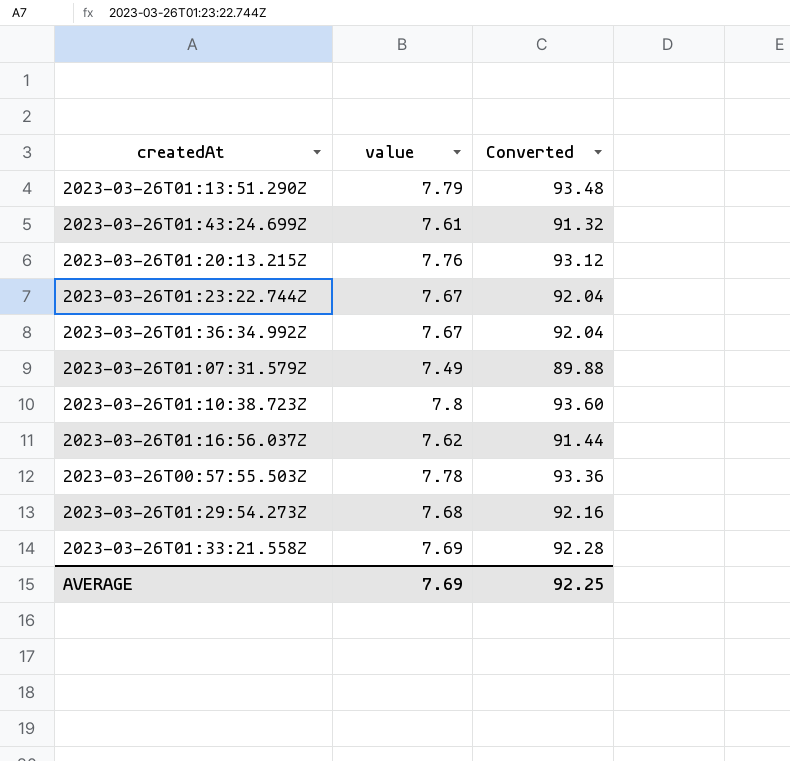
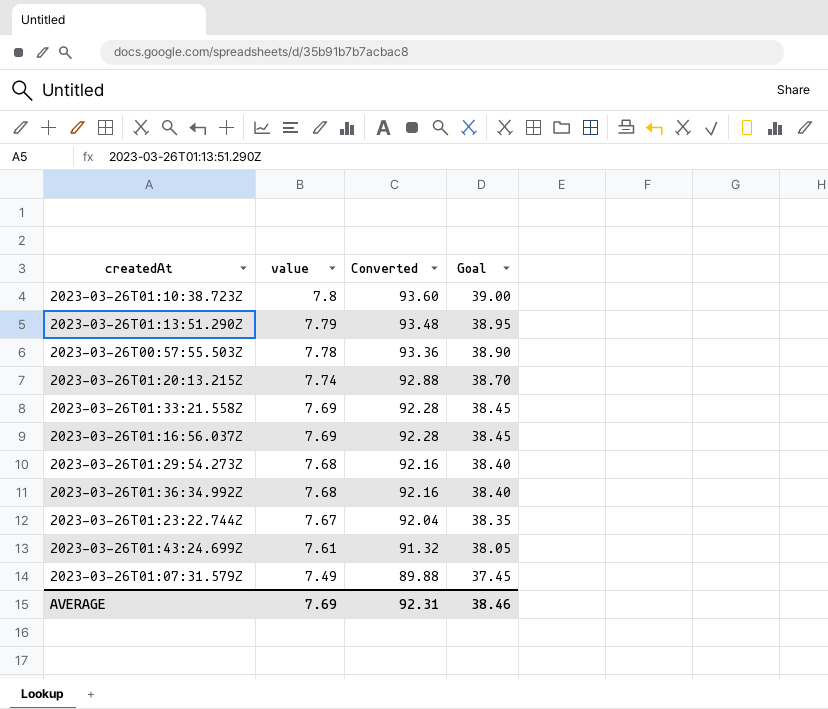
row order: none -> value descending
column Goal | formula: none -> [value] * 5
2023-03-26T01:20:13.215Z | value: 7.76 -> 7.74
2023-03-26T01:20:13.215Z | Converted: 93.12 -> 92.88
2023-03-26T01:16:56.037Z | value: 7.62 -> 7.69
2023-03-26T01:16:56.037Z | Converted: 91.44 -> 92.28
2023-03-26T01:36:34.992Z | value: 7.67 -> 7.68
2023-03-26T01:36:34.992Z | Converted: 92.04 -> 92.16
AVERAGE | Converted: 92.25 -> 92.31

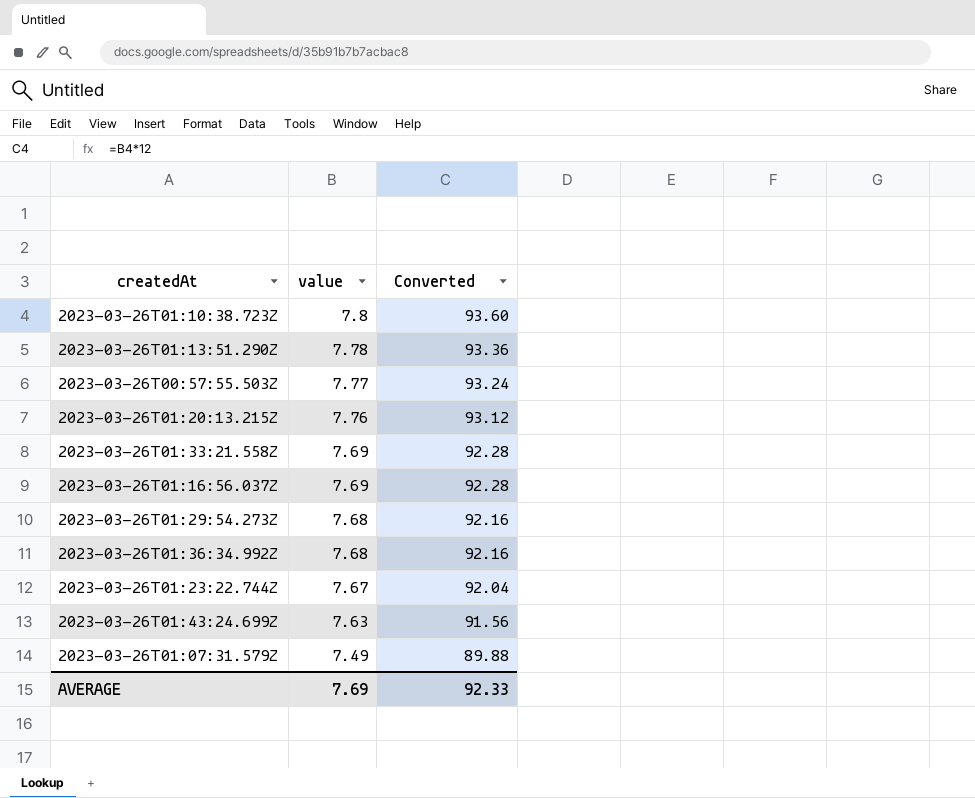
column Goal | formula: [value] * 5 -> none
2023-03-26T01:13:51.290Z | value: 7.79 -> 7.78
2023-03-26T01:13:51.290Z | Converted: 93.48 -> 93.36
2023-03-26T00:57:55.503Z | value: 7.78 -> 7.77
2023-03-26T00:57:55.503Z | Converted: 93.36 -> 93.24
2023-03-26T01:20:13.215Z | value: 7.74 -> 7.76
2023-03-26T01:20:13.215Z | Converted: 92.88 -> 93.12
2023-03-26T01:43:24.699Z | value: 7.61 -> 7.63
2023-03-26T01:43:24.699Z | Converted: 91.32 -> 91.56
AVERAGE | Converted: 92.31 -> 92.33

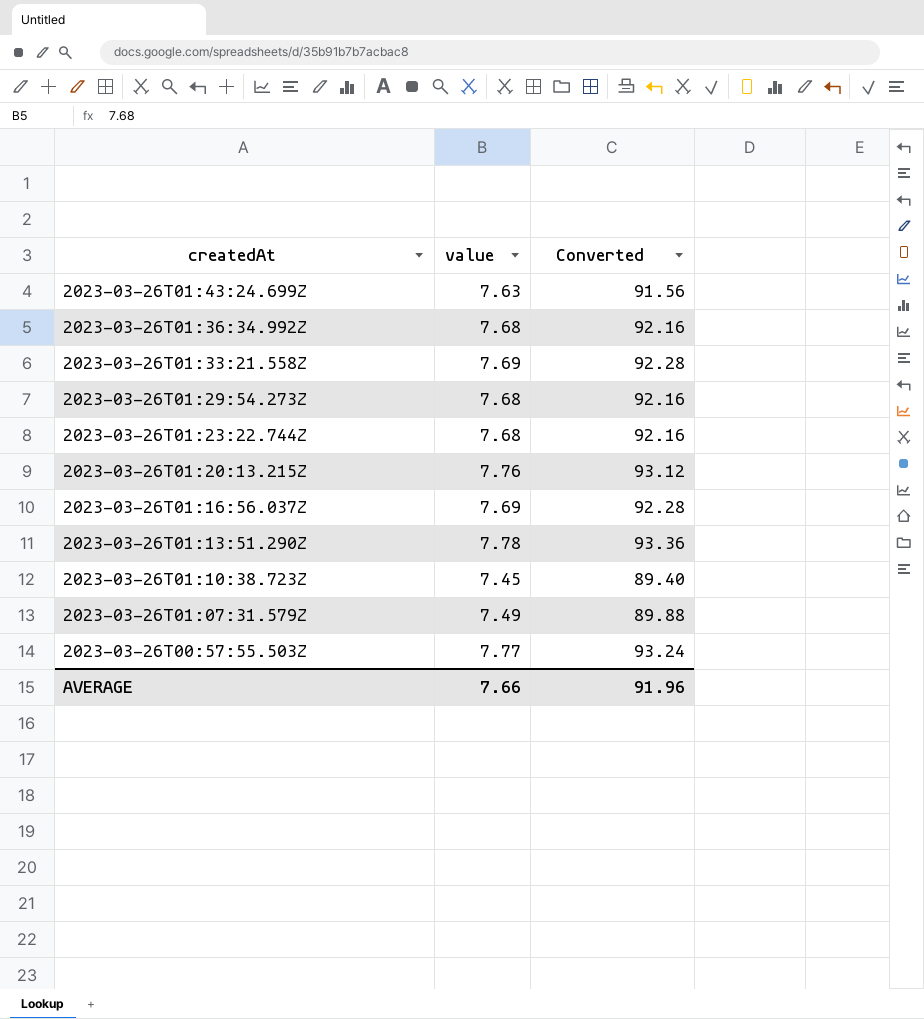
row order: value descending -> createdAt descending
2023-03-26T01:23:22.744Z | value: 7.67 -> 7.68
2023-03-26T01:23:22.744Z | Converted: 92.04 -> 92.16
2023-03-26T01:10:38.723Z | value: 7.8 -> 7.45
2023-03-26T01:10:38.723Z | Converted: 93.60 -> 89.40
AVERAGE | value: 7.69 -> 7.66
AVERAGE | Converted: 92.33 -> 91.96

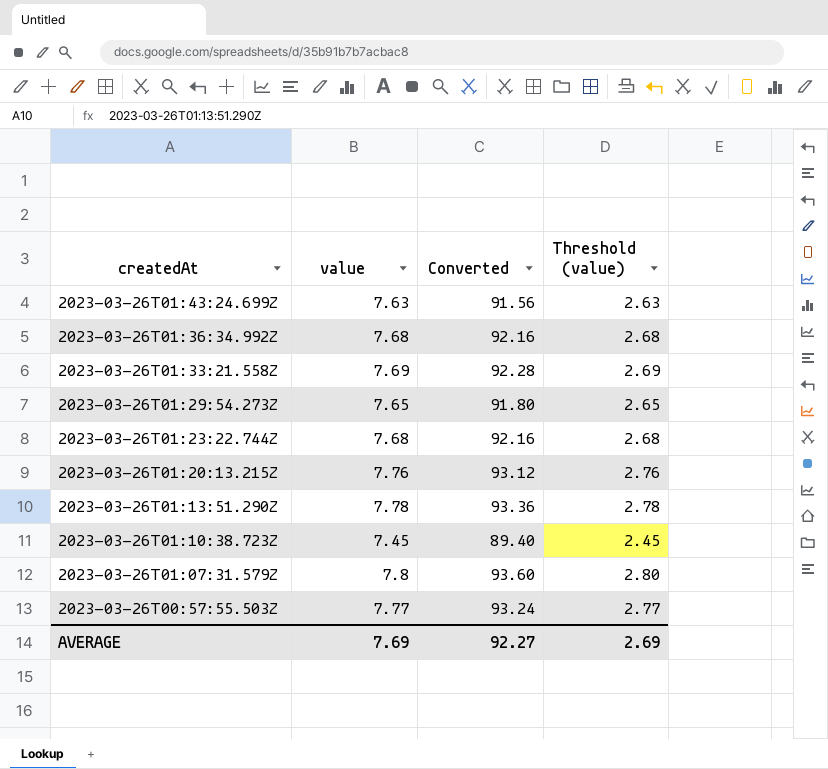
column Threshold (value) | formula: none -> [value] - 5
row 2023-03-26T01:16:56.037Z: 7.69 | 92.28 -> none
2023-03-26T01:29:54.273Z | value: 7.68 -> 7.65
2023-03-26T01:29:54.273Z | Converted: 92.16 -> 91.80
2023-03-26T01:07:31.579Z | value: 7.49 -> 7.8
2023-03-26T01:07:31.579Z | Converted: 89.88 -> 93.60
AVERAGE | value: 7.66 -> 7.69
AVERAGE | Converted: 91.96 -> 92.27

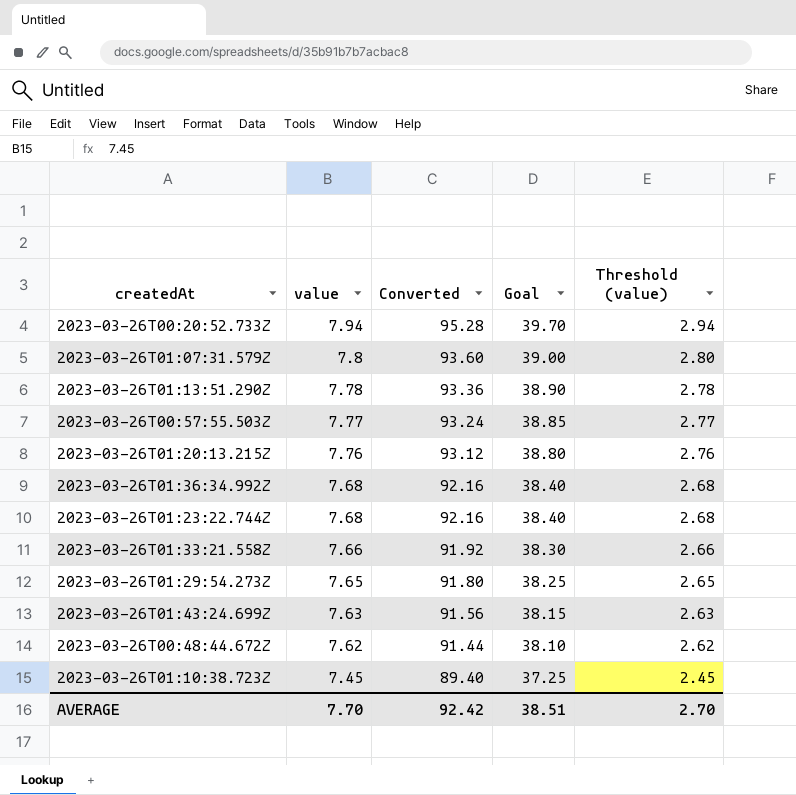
row order: createdAt descending -> value descending
column Goal | formula: none -> [value] * 5
row 2023-03-26T00:20:52.733Z: none -> 7.94 | 95.28 | 39.70 | 2.94
2023-03-26T01:33:21.558Z | value: 7.69 -> 7.66
2023-03-26T01:33:21.558Z | Converted: 92.28 -> 91.92
2023-03-26T01:33:21.558Z | Threshold (value): 2.69 -> 2.66
row 2023-03-26T00:48:44.672Z: none -> 7.62 | 91.44 | 38.10 | 2.62
AVERAGE | value: 7.69 -> 7.70
AVERAGE | Converted: 92.27 -> 92.42
AVERAGE | Threshold (value): 2.69 -> 2.70

